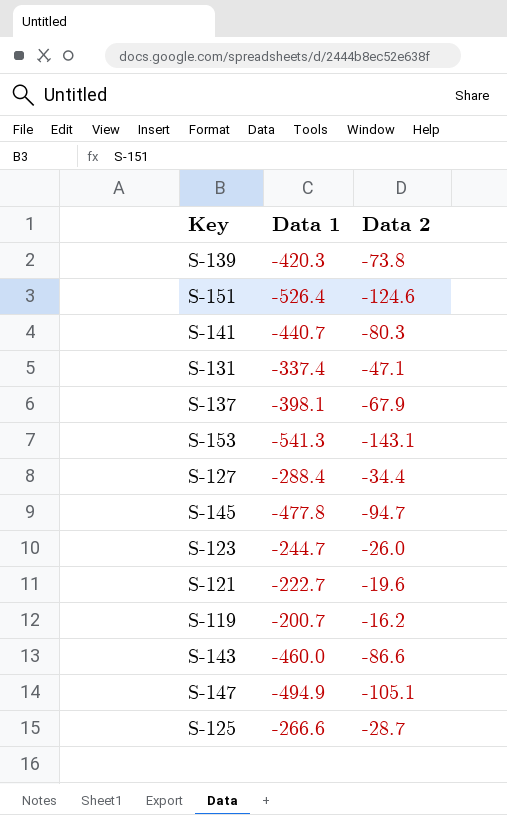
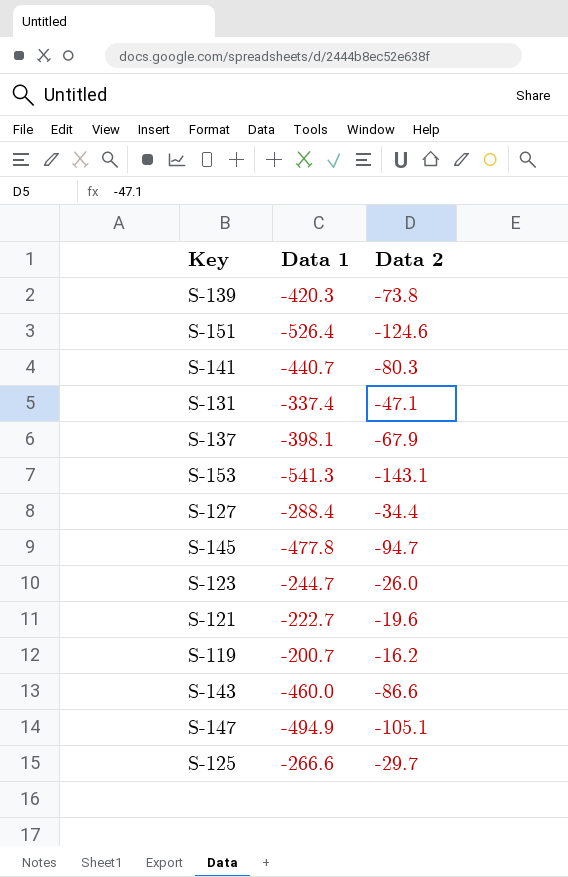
S-125 | Data 2: -28.7 -> -29.7

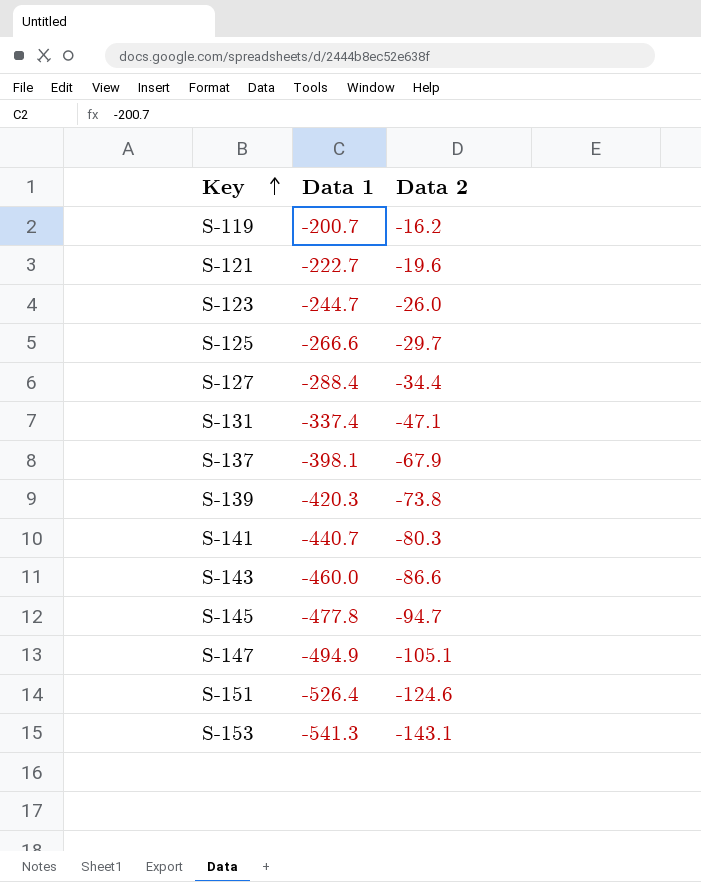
row order: none -> Key ascending

